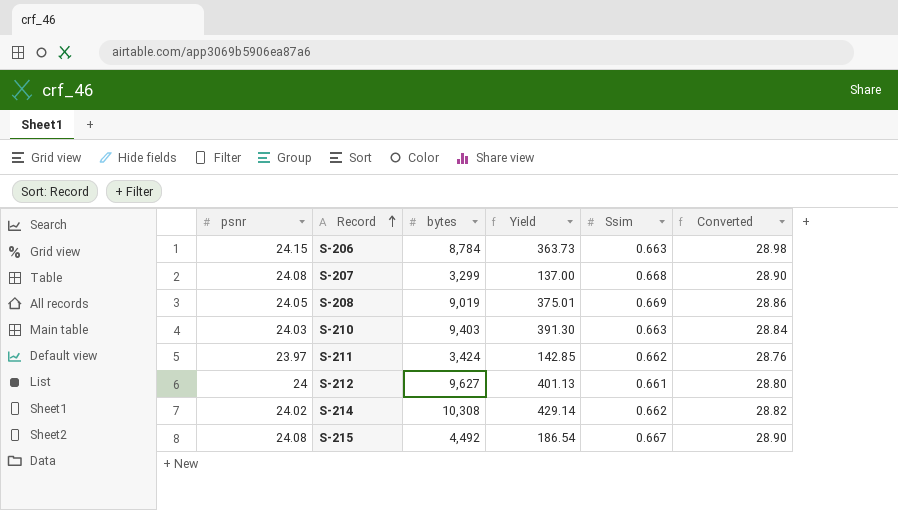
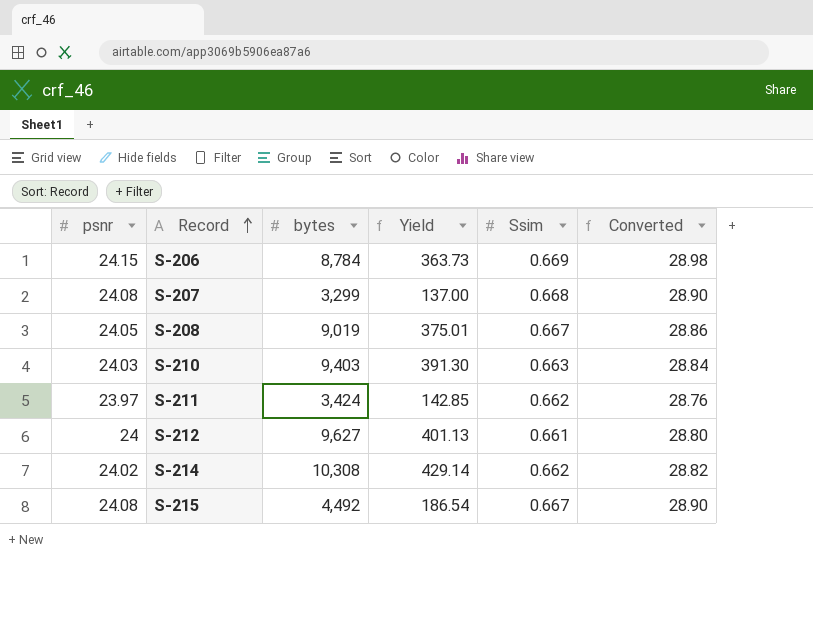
S-206 | Ssim: 0.663 -> 0.669
S-208 | Ssim: 0.669 -> 0.667

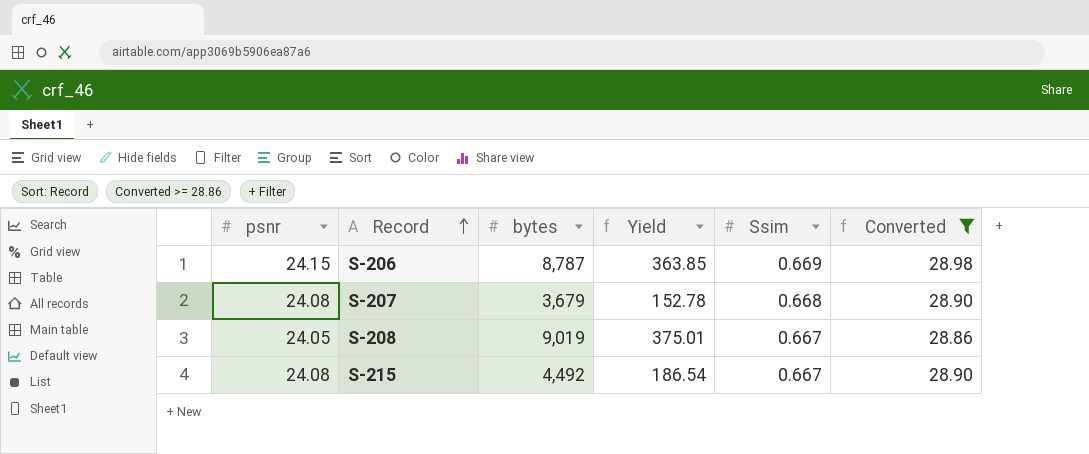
filter: none -> Converted >= 28.86
S-206 | bytes: 8,784 -> 8,787
S-206 | Yield: 363.73 -> 363.85
S-207 | bytes: 3,299 -> 3,679
S-207 | Yield: 137.00 -> 152.78

